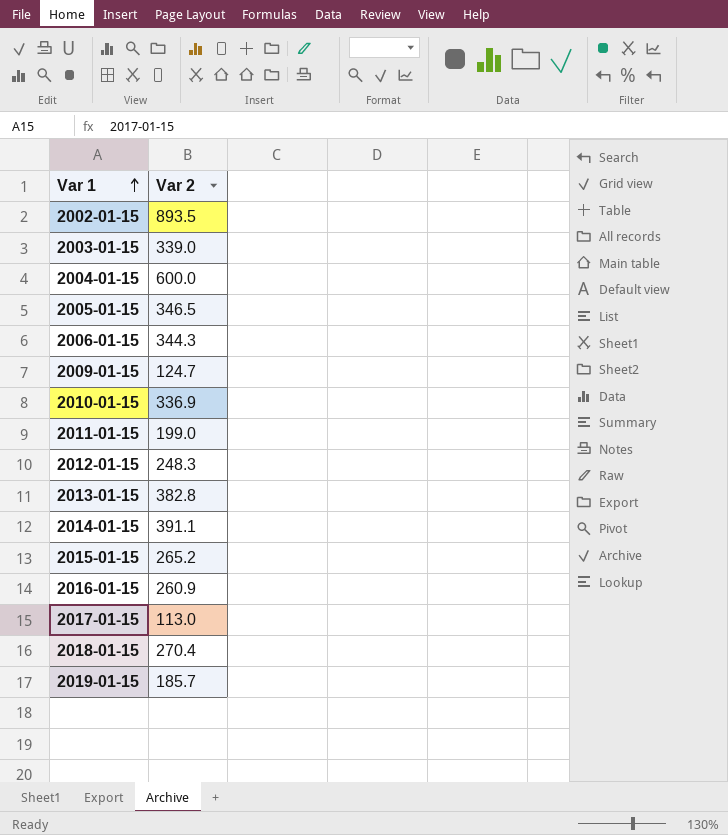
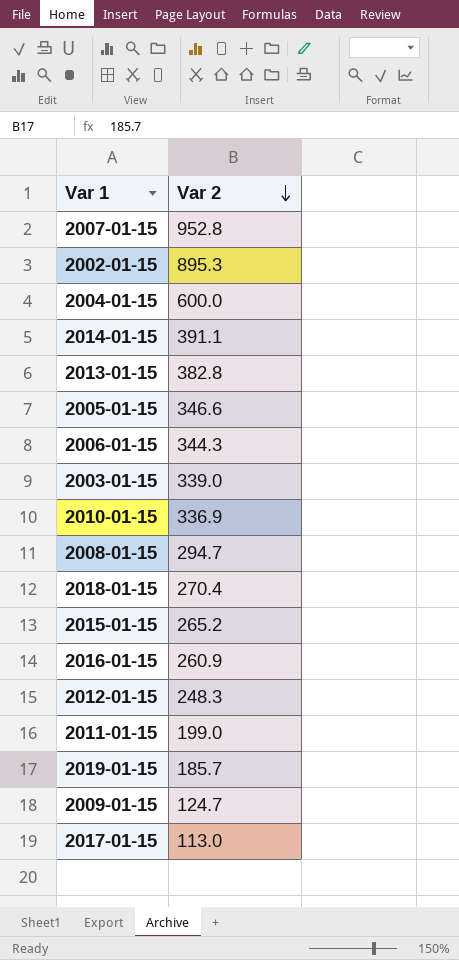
row order: Var 1 ascending -> Var 2 descending
row 2007-01-15: none -> 952.8
2002-01-15 | Var 2: 893.5 -> 895.3
2005-01-15 | Var 2: 346.5 -> 346.6
row 2008-01-15: none -> 294.7

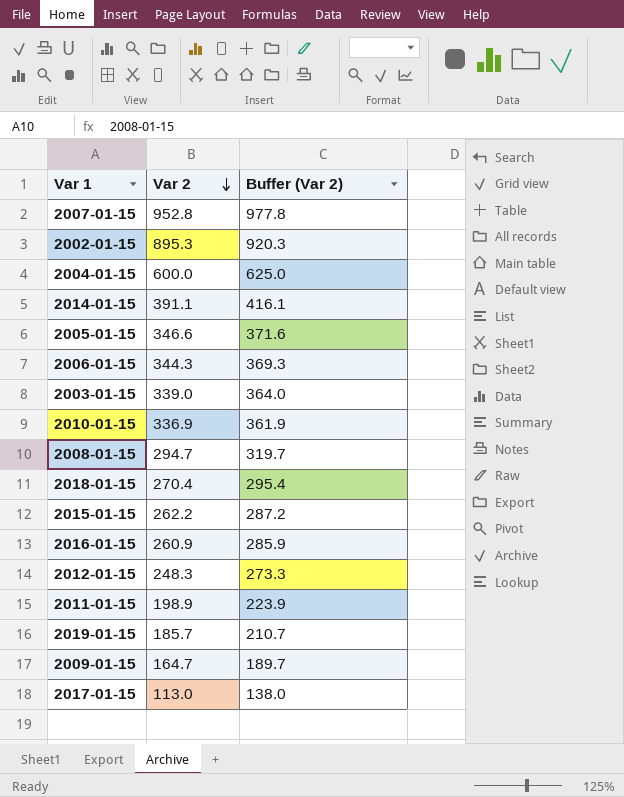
column Buffer (Var 2) | formula: none -> [Var 2] + 25
row 2013-01-15: 382.8 -> none
2015-01-15 | Var 2: 265.2 -> 262.2
2011-01-15 | Var 2: 199.0 -> 198.9
2009-01-15 | Var 2: 124.7 -> 164.7

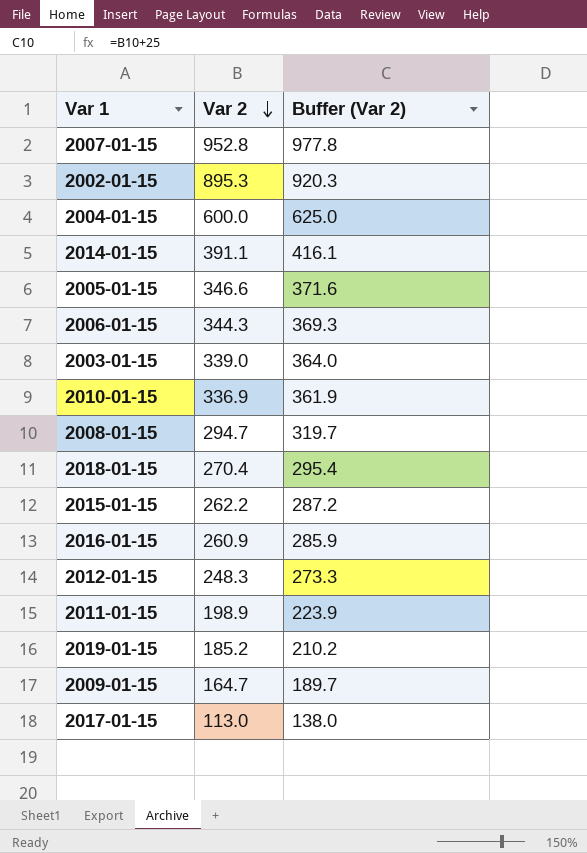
2019-01-15 | Var 2: 185.7 -> 185.2
2019-01-15 | Buffer (Var 2): 210.7 -> 210.2

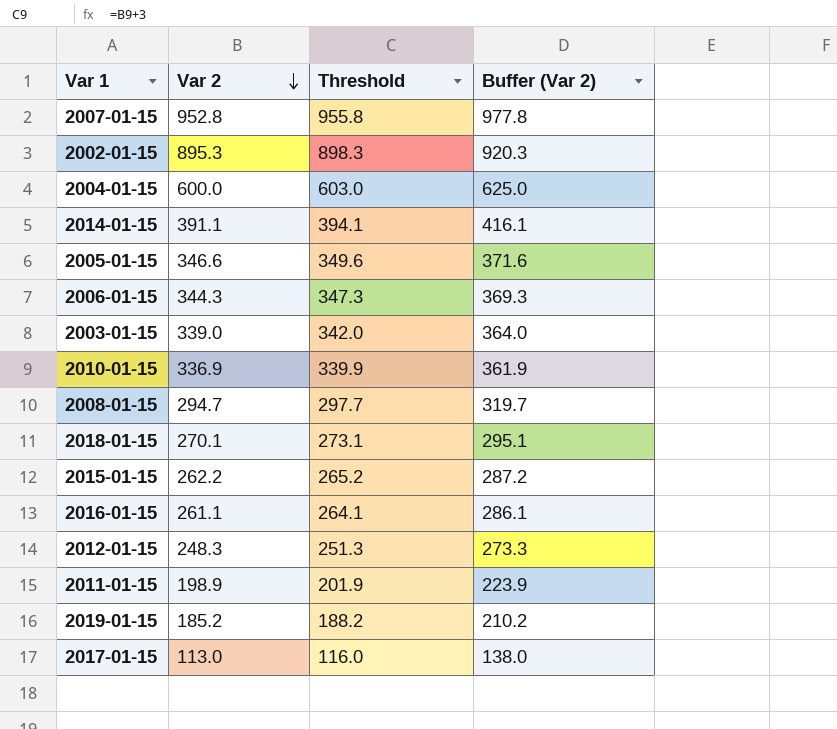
column Threshold | formula: none -> [Var 2] + 3
row 2009-01-15: 164.7 | 189.7 -> none
2018-01-15 | Var 2: 270.4 -> 270.1
2018-01-15 | Buffer (Var 2): 295.4 -> 295.1
2016-01-15 | Var 2: 260.9 -> 261.1
2016-01-15 | Buffer (Var 2): 285.9 -> 286.1

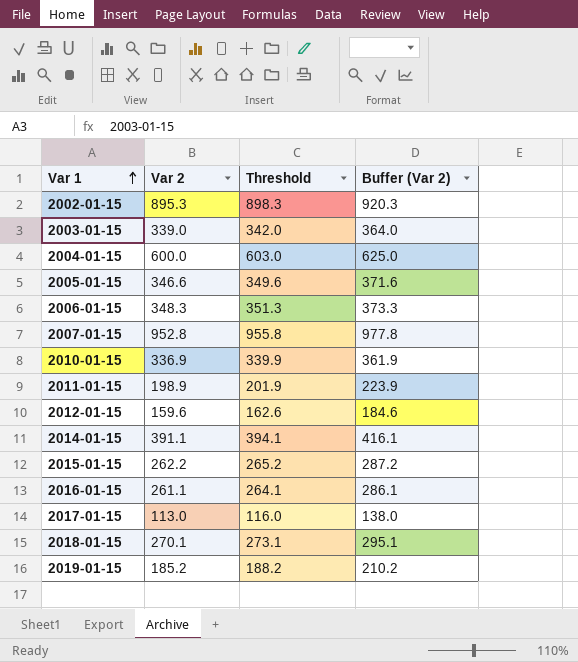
row order: Var 2 descending -> Var 1 ascending
row 2008-01-15: 294.7 | 297.7 | 319.7 -> none
2006-01-15 | Var 2: 344.3 -> 348.3
2006-01-15 | Threshold: 347.3 -> 351.3
2006-01-15 | Buffer (Var 2): 369.3 -> 373.3
2012-01-15 | Var 2: 248.3 -> 159.6
2012-01-15 | Threshold: 251.3 -> 162.6
2012-01-15 | Buffer (Var 2): 273.3 -> 184.6

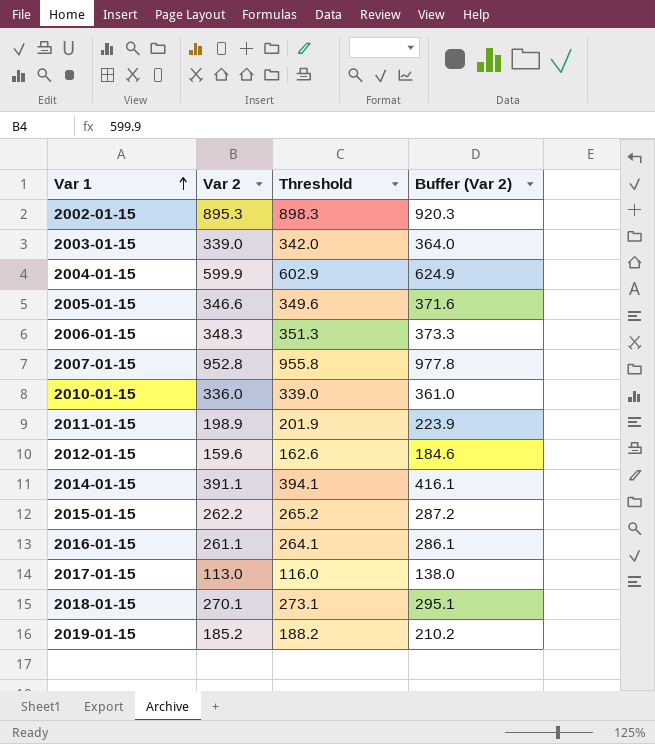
2004-01-15 | Var 2: 600.0 -> 599.9
2004-01-15 | Threshold: 603.0 -> 602.9
2004-01-15 | Buffer (Var 2): 625.0 -> 624.9
2010-01-15 | Var 2: 336.9 -> 336.0
2010-01-15 | Threshold: 339.9 -> 339.0
2010-01-15 | Buffer (Var 2): 361.9 -> 361.0

